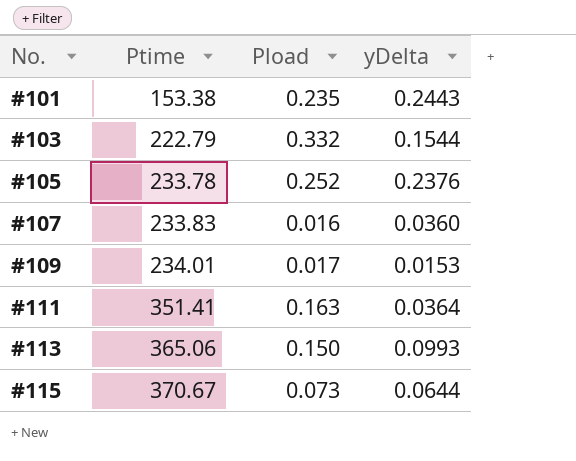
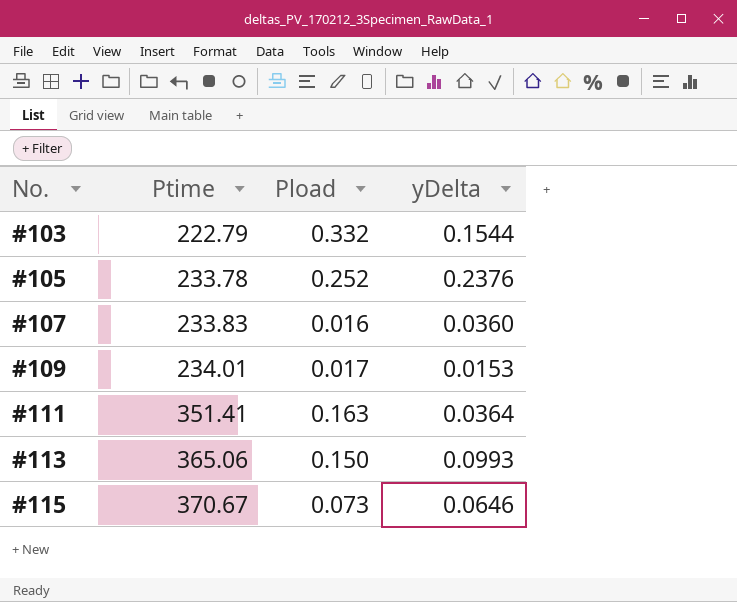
row #101: 153.38 | 0.235 | 0.2443 -> none
#115 | yDelta: 0.0644 -> 0.0646

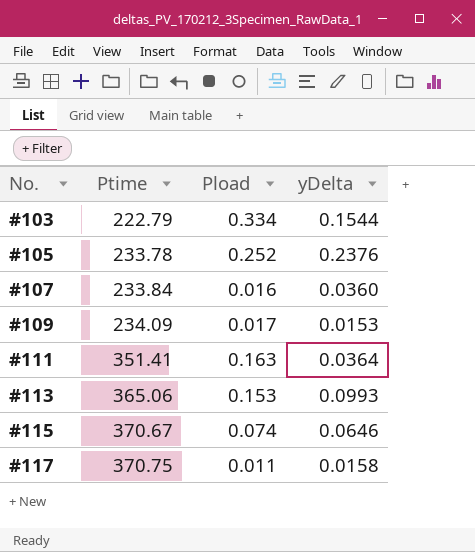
#103 | Pload: 0.332 -> 0.334
#107 | Ptime: 233.83 -> 233.84
#109 | Ptime: 234.01 -> 234.09
#113 | Pload: 0.150 -> 0.153
#115 | Pload: 0.073 -> 0.074
row #117: none -> 370.75 | 0.011 | 0.0158

